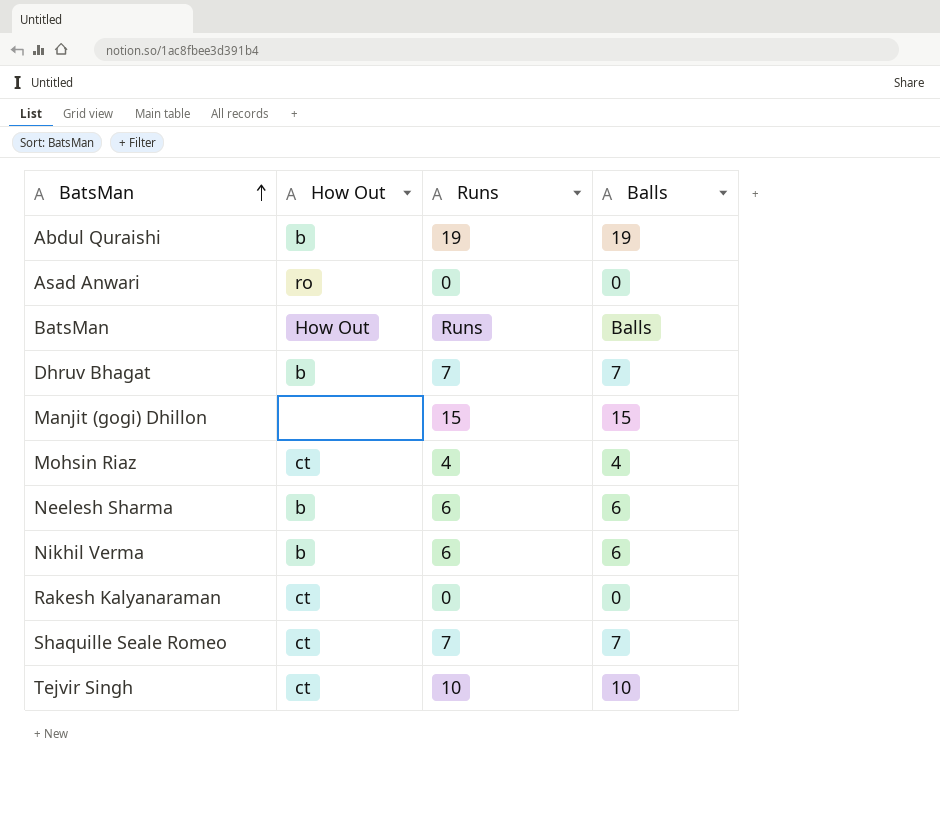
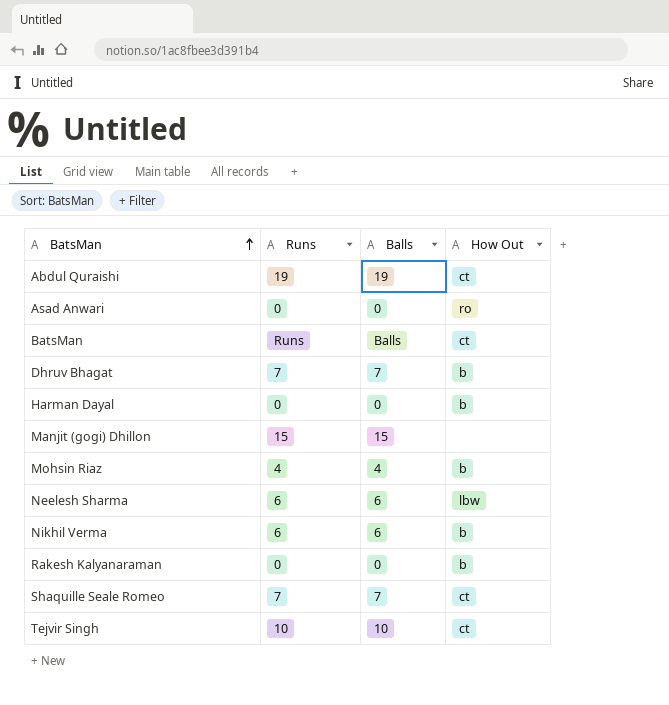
column How Out | position: 2 -> 4
Abdul Quraishi | How Out: b -> ct
BatsMan | How Out: How Out -> ct
row Harman Dayal: none -> 0 | 0 | b
Mohsin Riaz | How Out: ct -> b
Neelesh Sharma | How Out: b -> lbw
Rakesh Kalyanaraman | How Out: ct -> b

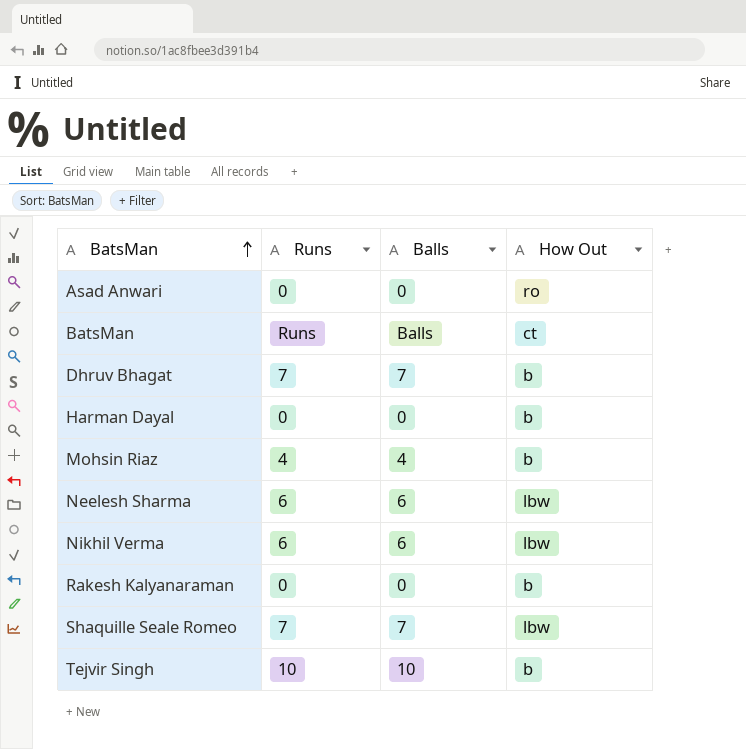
row Abdul Quraishi: 19 | 19 | ct -> none
row Manjit (gogi) Dhillon: 15 | 15 | none -> none
Nikhil Verma | How Out: b -> lbw
Shaquille Seale Romeo | How Out: ct -> lbw
Tejvir Singh | How Out: ct -> b

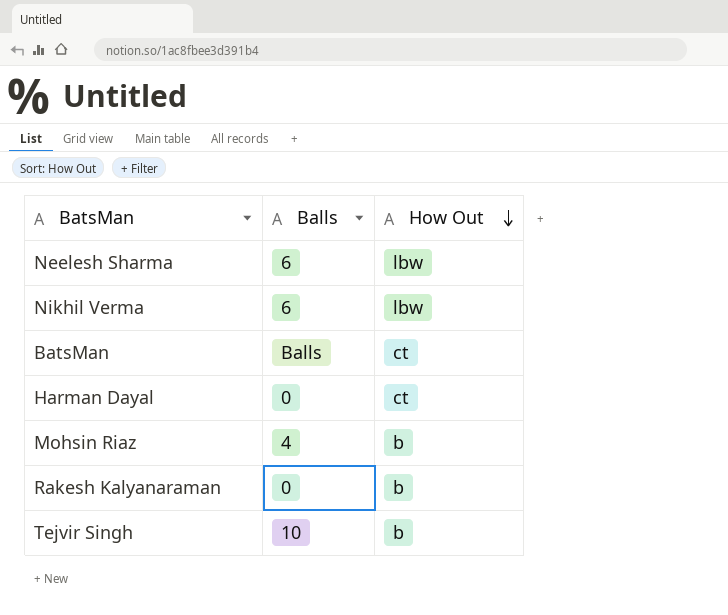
row order: BatsMan ascending -> How Out descending
column Runs | position: 2 -> none
row Asad Anwari: 0 | 0 | ro -> none
row Dhruv Bhagat: 7 | 7 | b -> none
row Shaquille Seale Romeo: 7 | 7 | lbw -> none
Harman Dayal | How Out: b -> ct

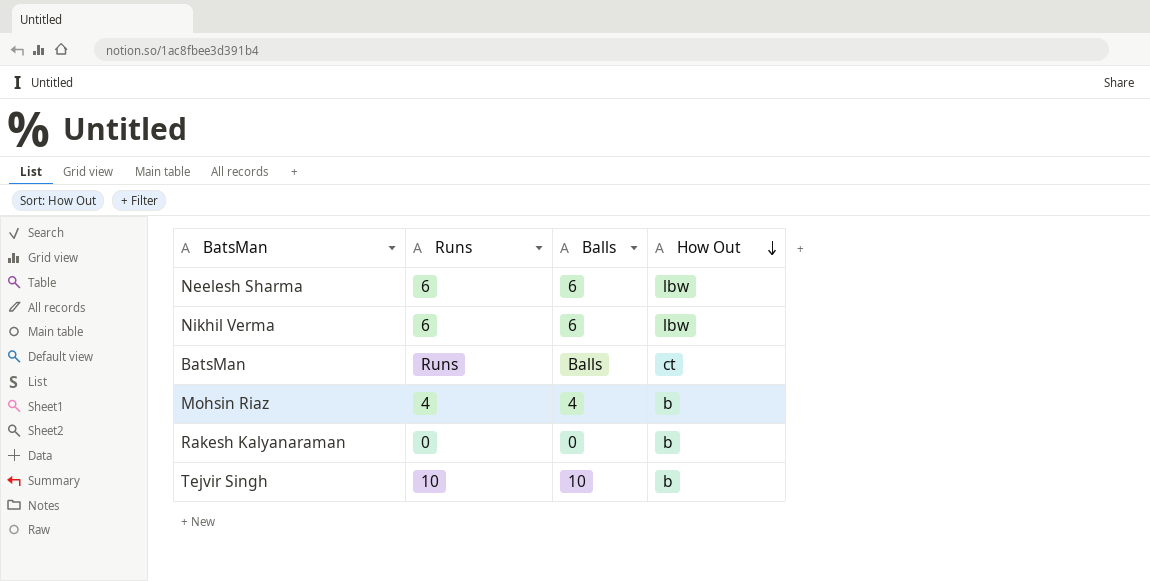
column Runs | position: none -> 2
row Harman Dayal: 0 | ct -> none

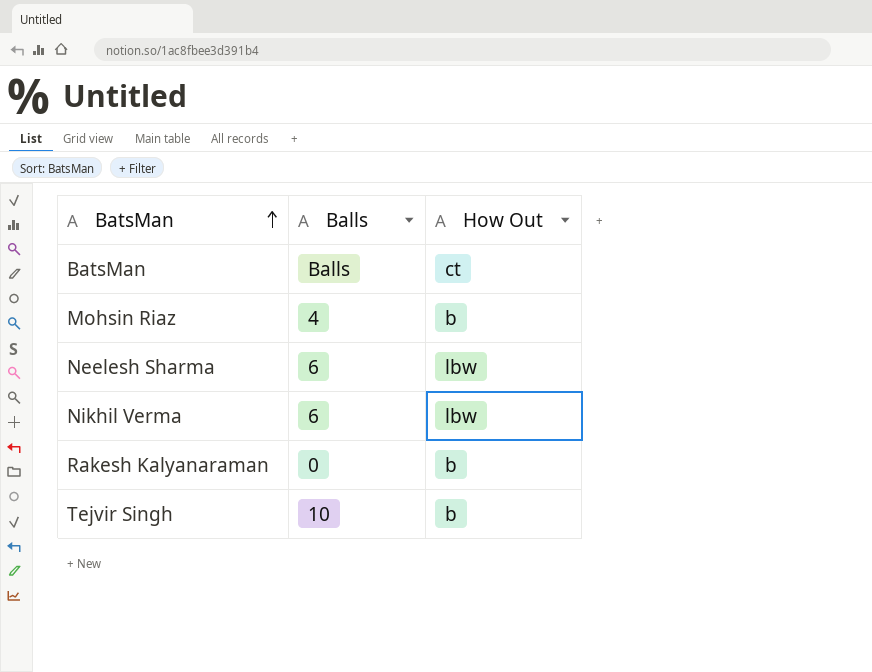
row order: How Out descending -> BatsMan ascending
column Runs | position: 2 -> none

